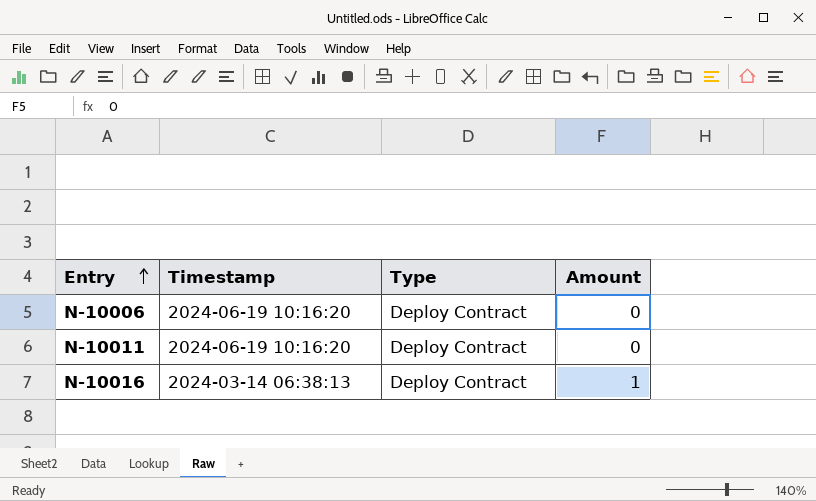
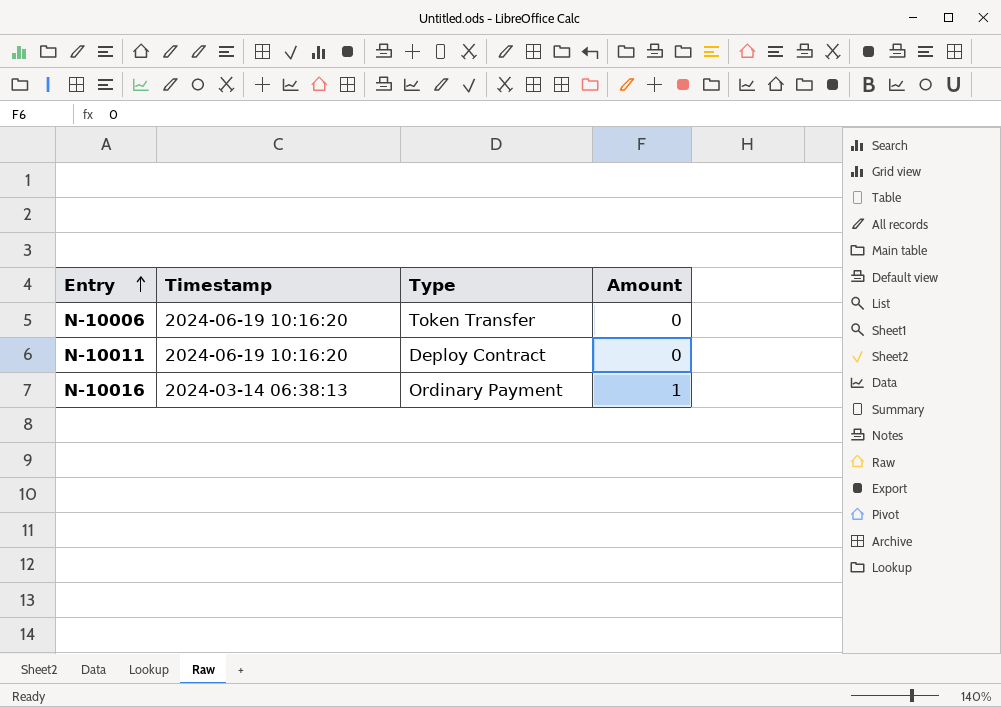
N-10006 | Type: Deploy Contract -> Token Transfer
N-10016 | Type: Deploy Contract -> Ordinary Payment

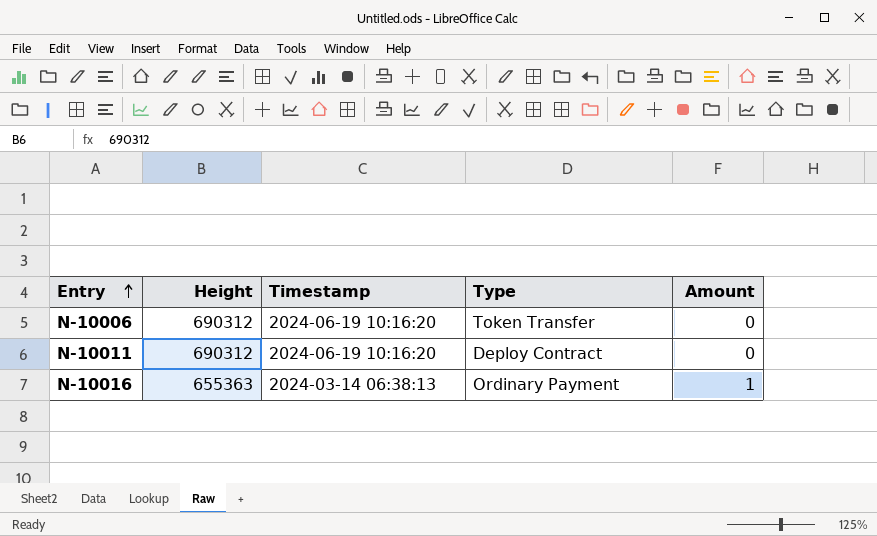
column Height | position: none -> 2

